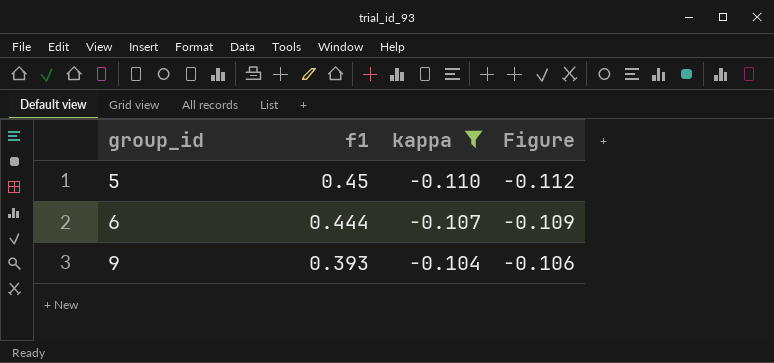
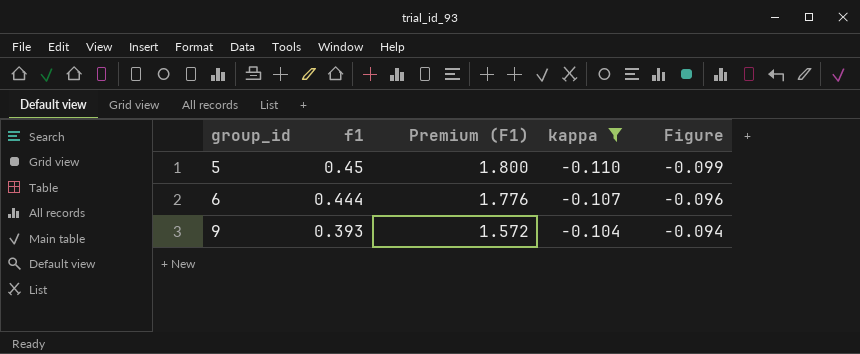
column Premium (F1) | formula: none -> [f1] * 4
column Figure | formula: [kappa] * 1.02 -> [kappa] * 0.9

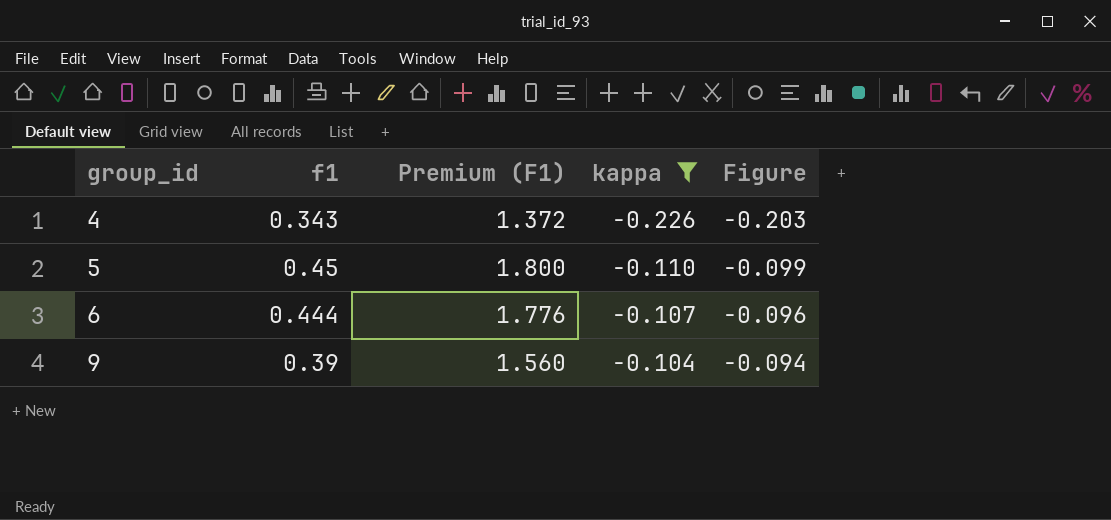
row 4: none -> 0.343 | 1.372 | -0.226 | -0.203
9 | f1: 0.393 -> 0.39
9 | Premium (F1): 1.572 -> 1.560

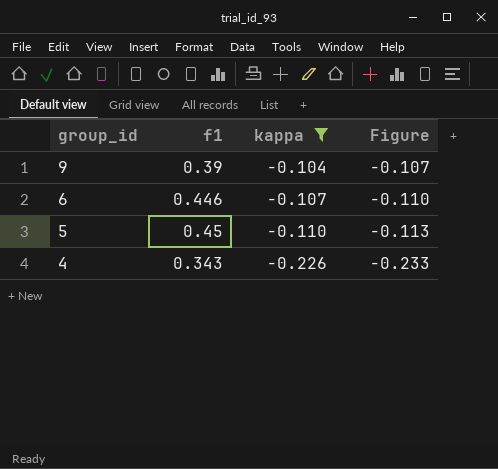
row order: group_id ascending -> group_id descending
column Premium (F1) | formula: [f1] * 4 -> none
column Figure | formula: [kappa] * 0.9 -> [kappa] * 1.03
6 | f1: 0.444 -> 0.446

